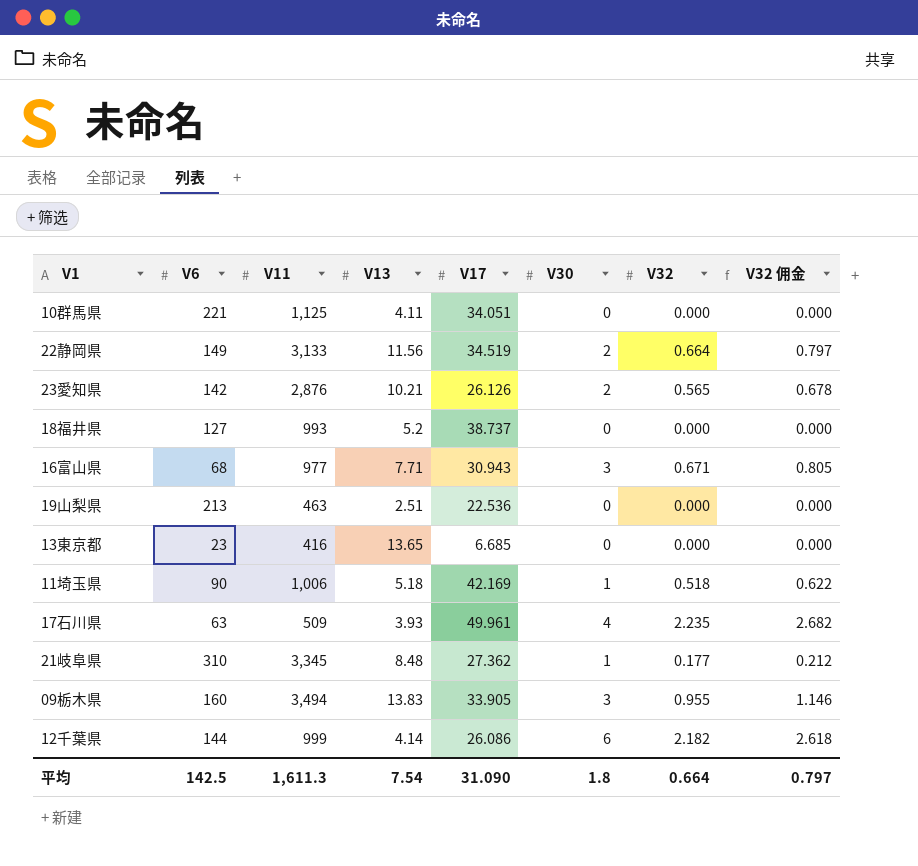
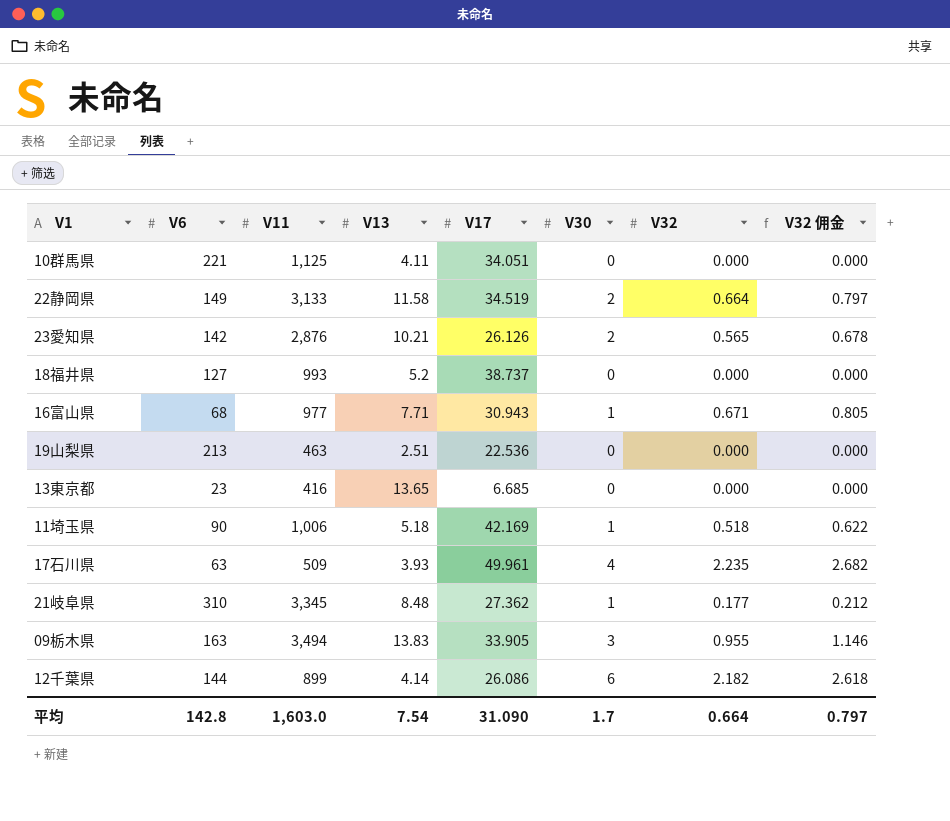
22静岡県 | V13: 11.56 -> 11.58
16富山県 | V30: 3 -> 1
09栃木県 | V6: 160 -> 163
12千葉県 | V11: 999 -> 899
平均 | V6: 142.5 -> 142.8
平均 | V11: 1,611.3 -> 1,603.0
平均 | V30: 1.8 -> 1.7

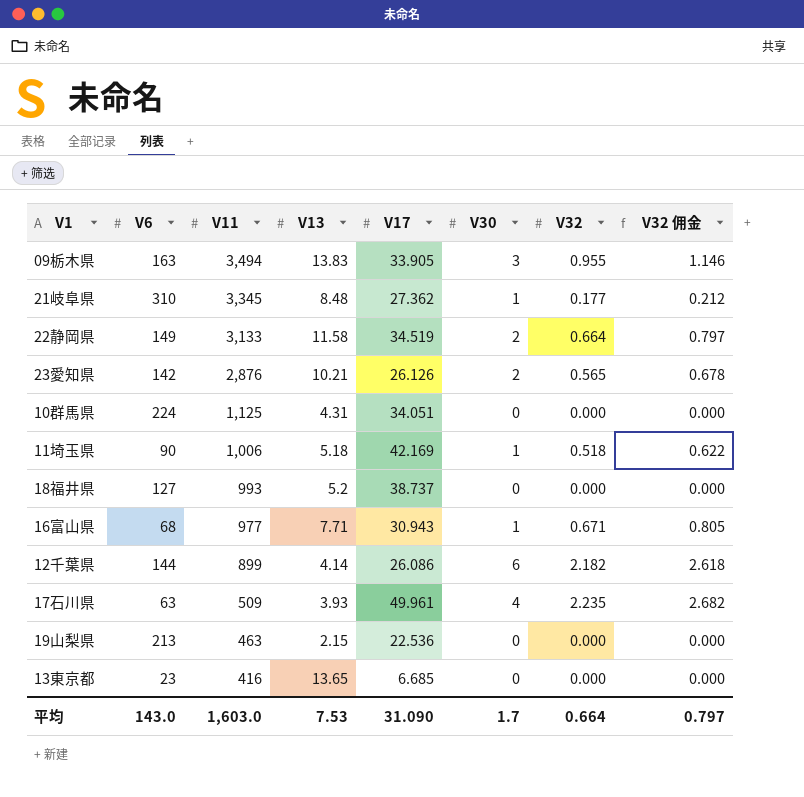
row order: none -> V11 descending
10群馬県 | V6: 221 -> 224
10群馬県 | V13: 4.11 -> 4.31
19山梨県 | V13: 2.51 -> 2.15
平均 | V6: 142.8 -> 143.0
平均 | V13: 7.54 -> 7.53

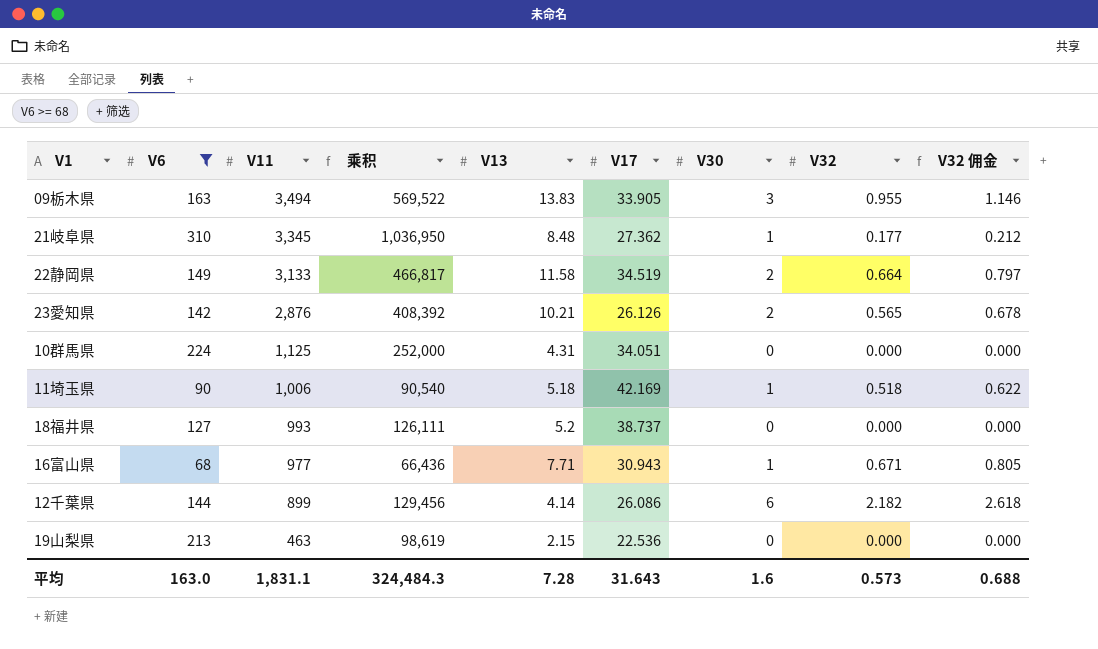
filter: none -> V6 >= 68
column 乘积 | formula: none -> [V6] * [V11]
平均 | V6: 143.0 -> 163.0
平均 | V11: 1,603.0 -> 1,831.1
平均 | V13: 7.53 -> 7.28
平均 | V17: 31.090 -> 31.643
平均 | V30: 1.7 -> 1.6
平均 | V32: 0.664 -> 0.573
平均 | V32 佣金: 0.797 -> 0.688

